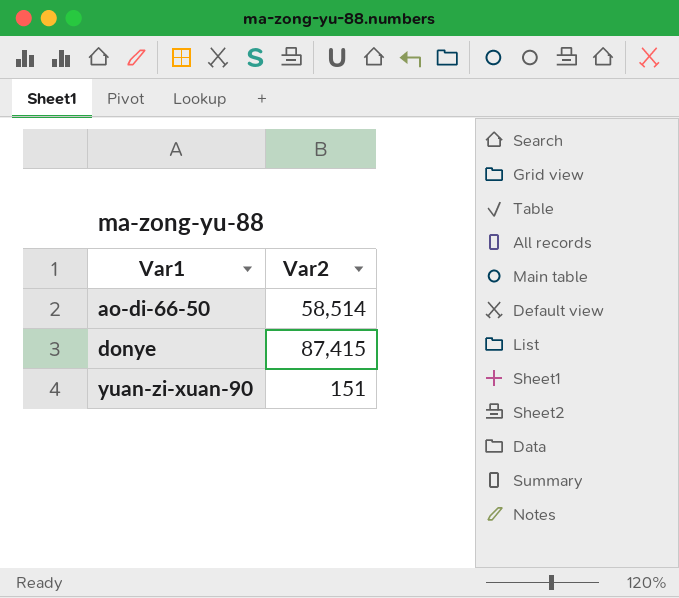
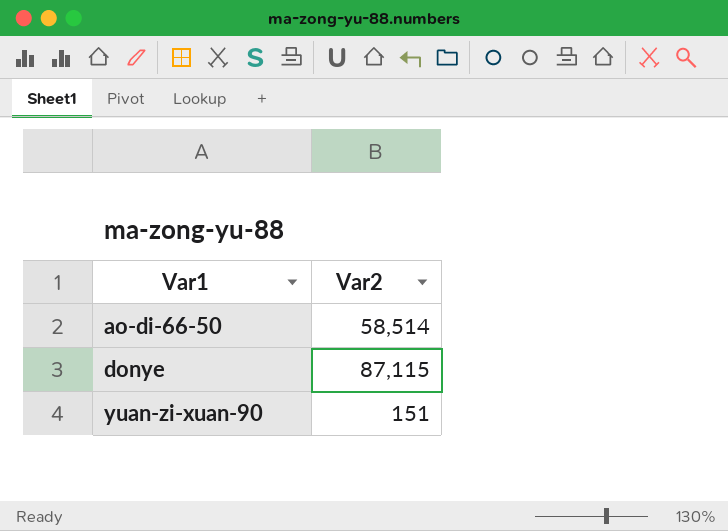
donye | Var2: 87,415 -> 87,115

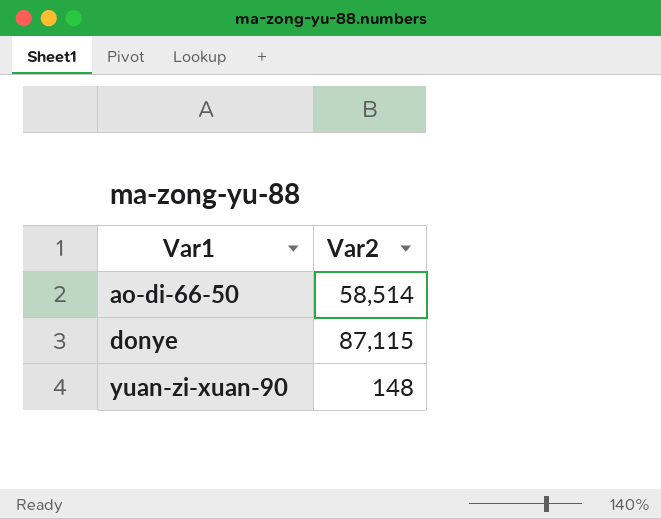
yuan-zi-xuan-90 | Var2: 151 -> 148

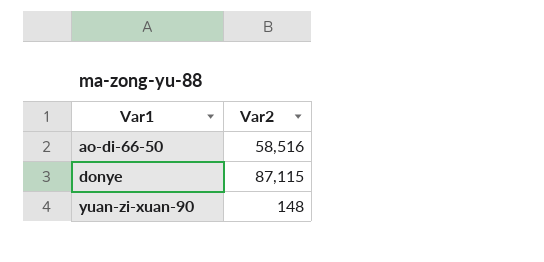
ao-di-66-50 | Var2: 58,514 -> 58,516

